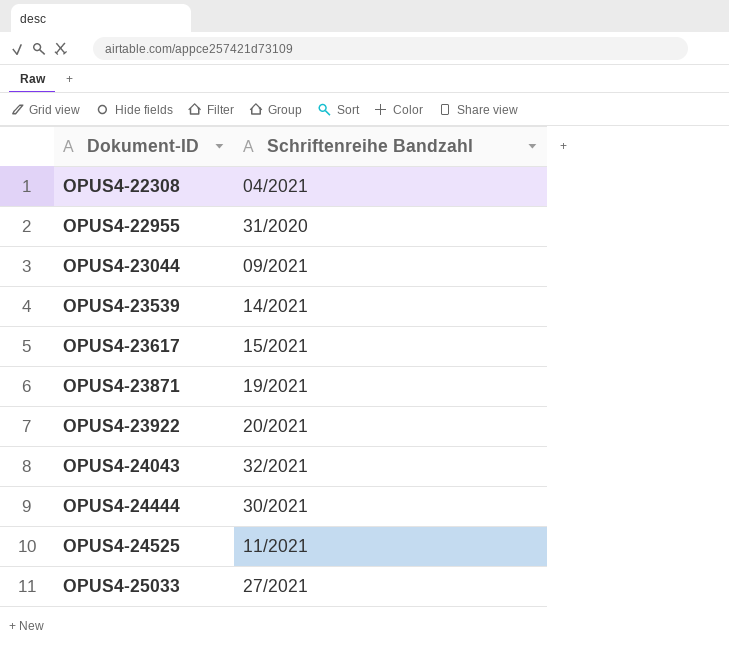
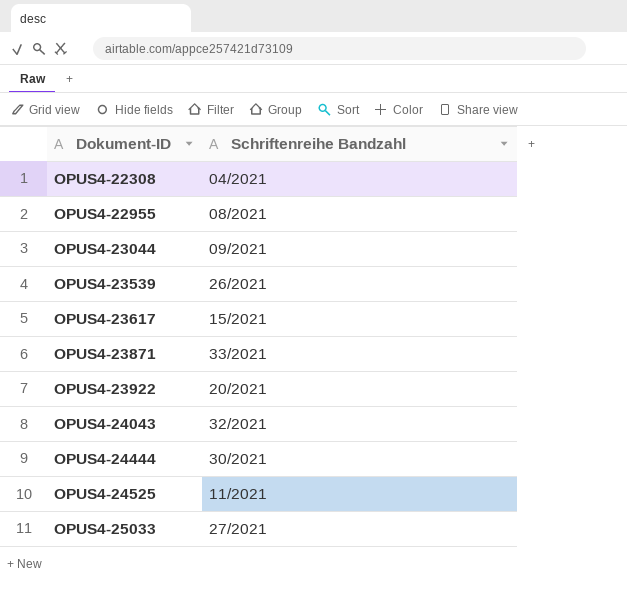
OPUS4-22955 | Schriftenreihe Bandzahl: 31/2020 -> 08/2021
OPUS4-23539 | Schriftenreihe Bandzahl: 14/2021 -> 26/2021
OPUS4-23871 | Schriftenreihe Bandzahl: 19/2021 -> 33/2021

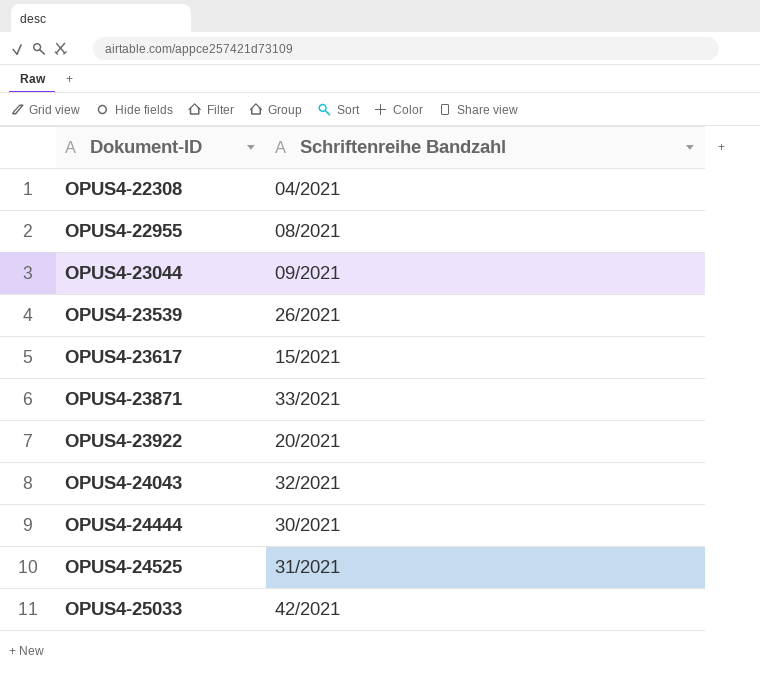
OPUS4-24525 | Schriftenreihe Bandzahl: 11/2021 -> 31/2021
OPUS4-25033 | Schriftenreihe Bandzahl: 27/2021 -> 42/2021

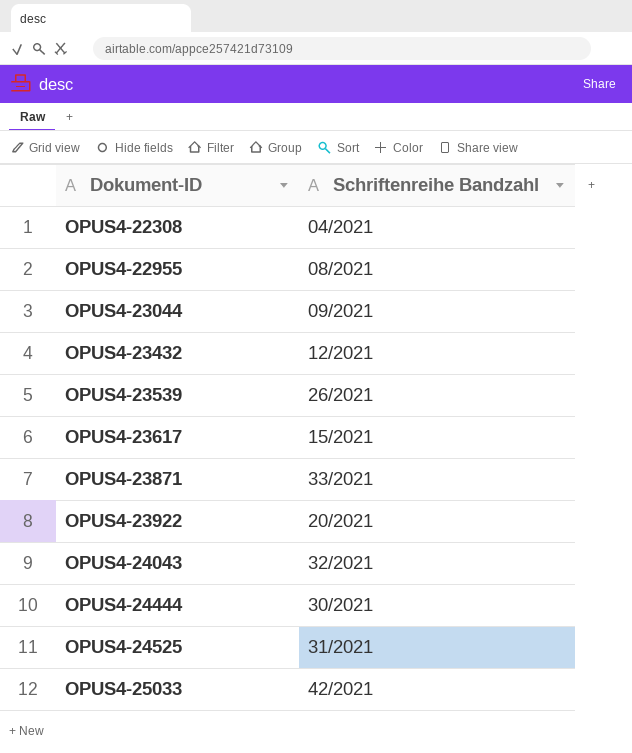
row OPUS4-23432: none -> 12/2021

